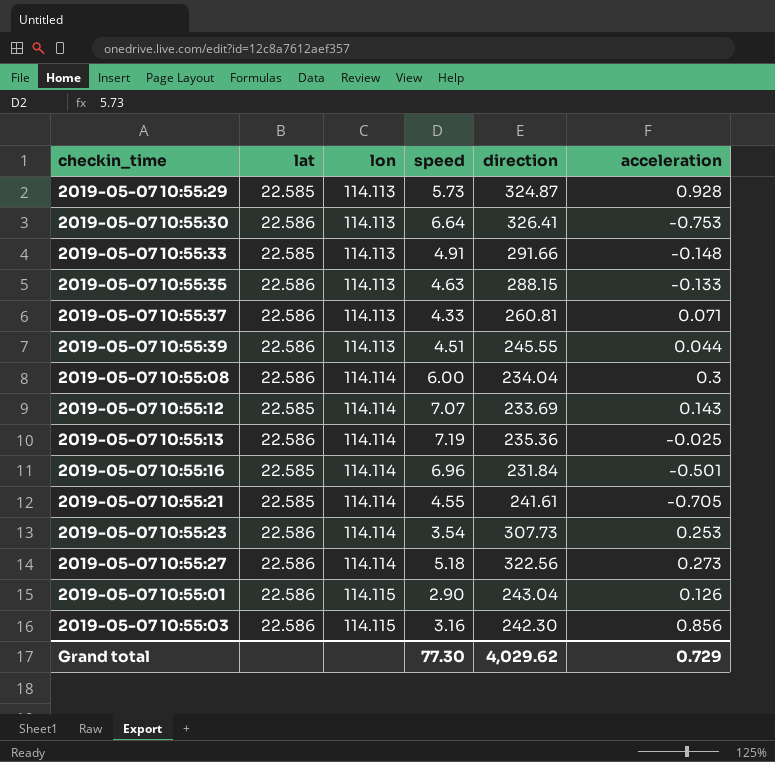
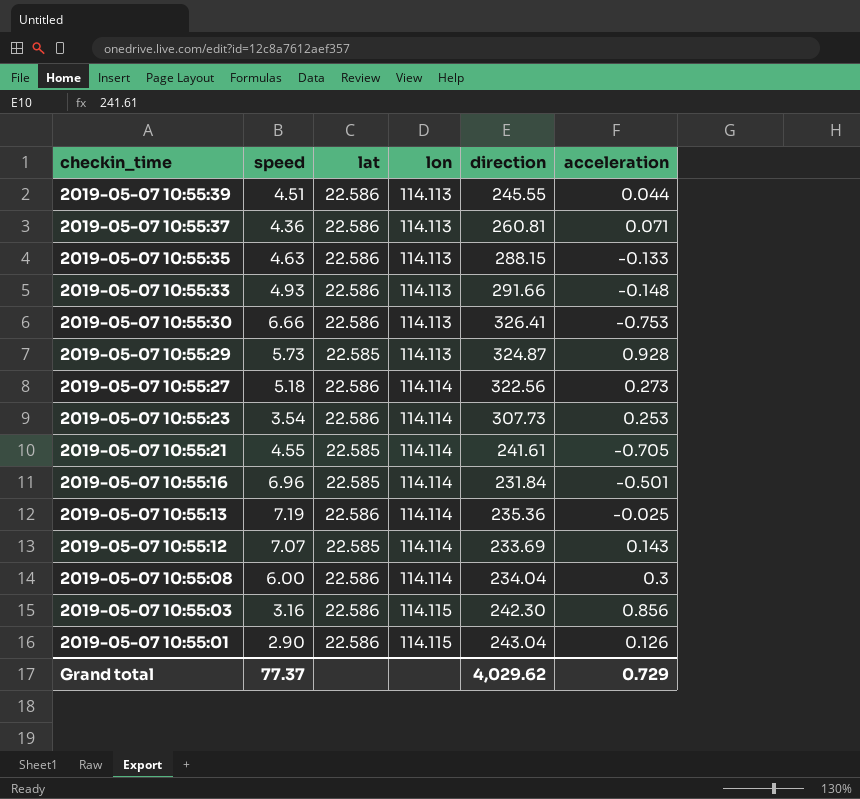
row order: lon ascending -> checkin_time descending
column speed | position: 4 -> 2
2019-05-07 10:55:37 | speed: 4.33 -> 4.36
2019-05-07 10:55:33 | speed: 4.91 -> 4.93
2019-05-07 10:55:33 | lat: 22.585 -> 22.586
2019-05-07 10:55:30 | speed: 6.64 -> 6.66
Grand total | speed: 77.30 -> 77.37

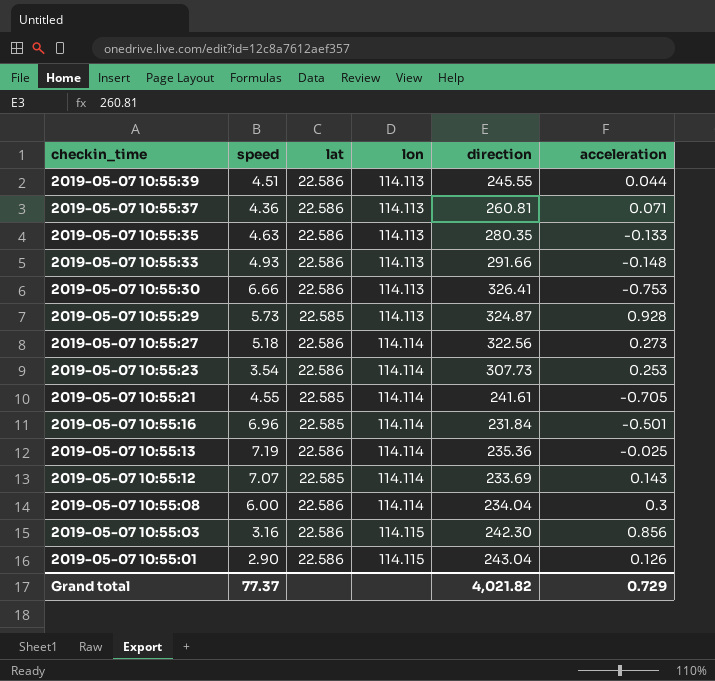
2019-05-07 10:55:35 | direction: 288.15 -> 280.35
Grand total | direction: 4,029.62 -> 4,021.82

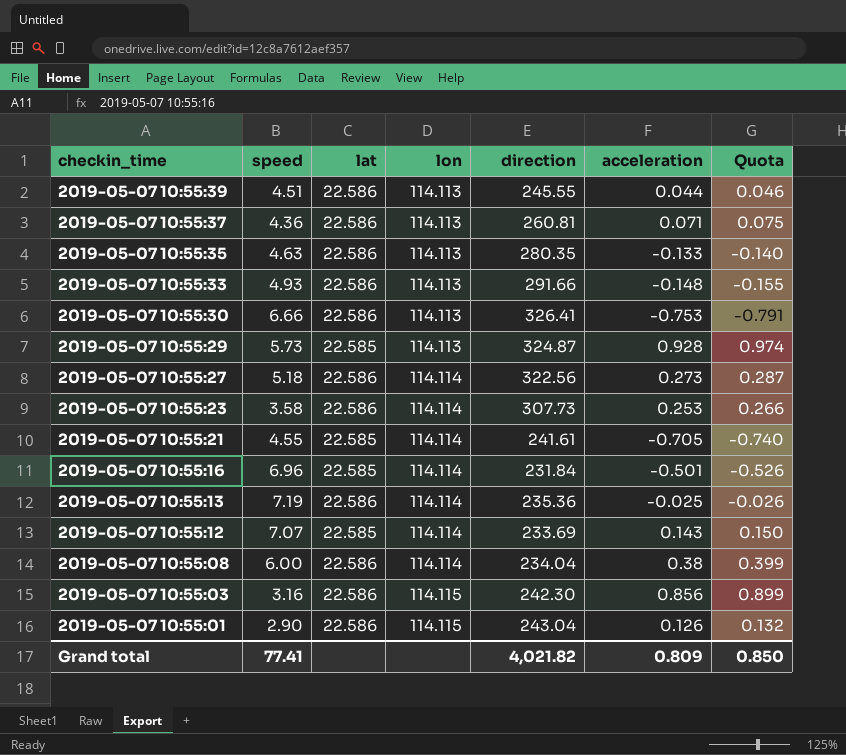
column Quota | formula: none -> [acceleration] * 1.05
2019-05-07 10:55:23 | speed: 3.54 -> 3.58
2019-05-07 10:55:08 | acceleration: 0.3 -> 0.38
Grand total | speed: 77.37 -> 77.41
Grand total | acceleration: 0.729 -> 0.809

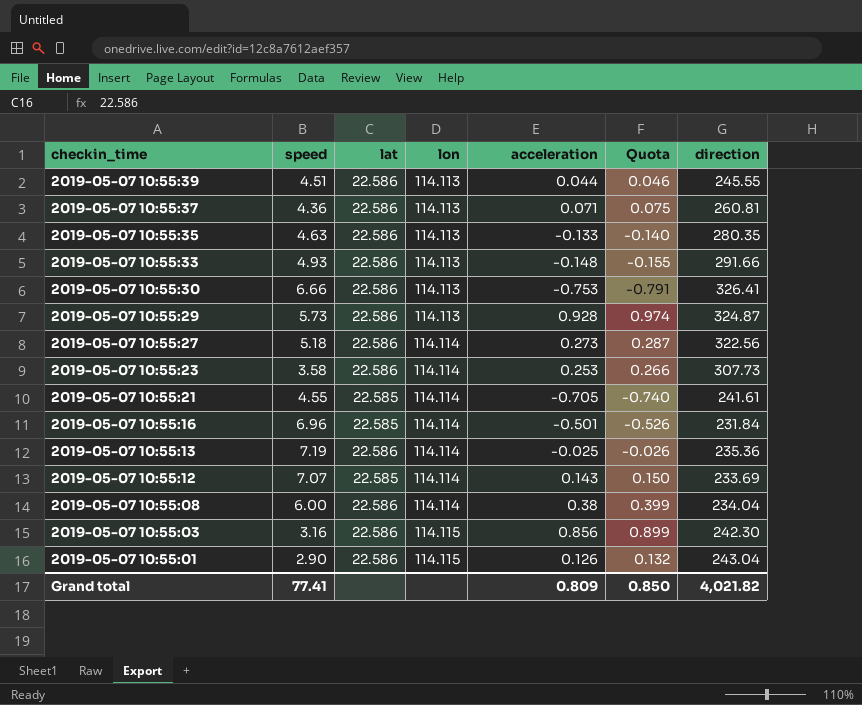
column direction | position: 5 -> 7
2019-05-07 10:55:29 | lat: 22.585 -> 22.586

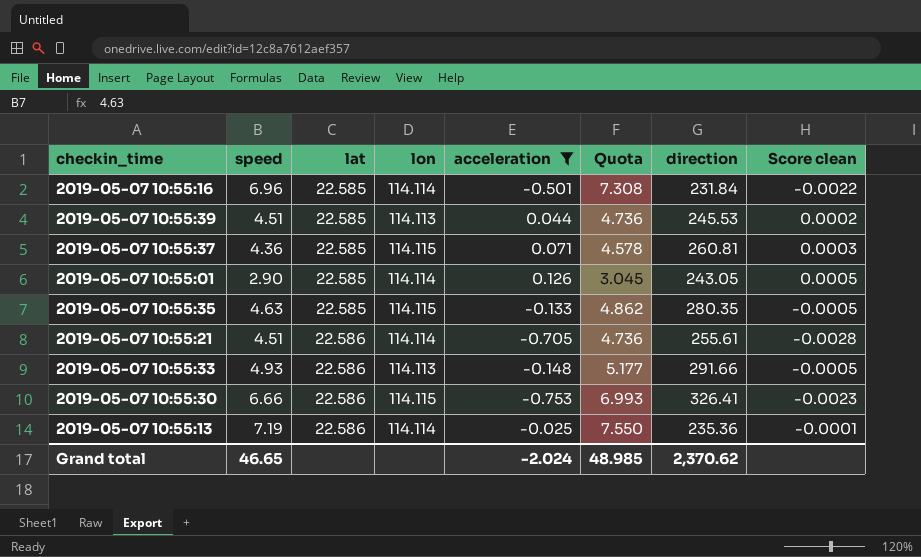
filter: none -> acceleration <= 0.126
row order: checkin_time descending -> lat ascending
column Quota | formula: [acceleration] * 1.05 -> [speed] * 1.05
column Score clean | formula: none -> [acceleration] / [direction]
2019-05-07 10:55:39 | lat: 22.586 -> 22.585
2019-05-07 10:55:39 | direction: 245.55 -> 245.53
2019-05-07 10:55:37 | lat: 22.586 -> 22.585
2019-05-07 10:55:37 | lon: 114.113 -> 114.115
2019-05-07 10:55:01 | lat: 22.586 -> 22.585
2019-05-07 10:55:01 | lon: 114.115 -> 114.114
2019-05-07 10:55:01 | direction: 243.04 -> 243.05
2019-05-07 10:55:35 | lat: 22.586 -> 22.585
2019-05-07 10:55:35 | lon: 114.113 -> 114.115
2019-05-07 10:55:21 | speed: 4.55 -> 4.51
2019-05-07 10:55:21 | lat: 22.585 -> 22.586
2019-05-07 10:55:21 | direction: 241.61 -> 255.61
2019-05-07 10:55:30 | lon: 114.113 -> 114.115
Grand total | speed: 77.41 -> 46.65
Grand total | acceleration: 0.809 -> -2.024
Grand total | Quota: 0.850 -> 48.985
Grand total | direction: 4,021.82 -> 2,370.62

